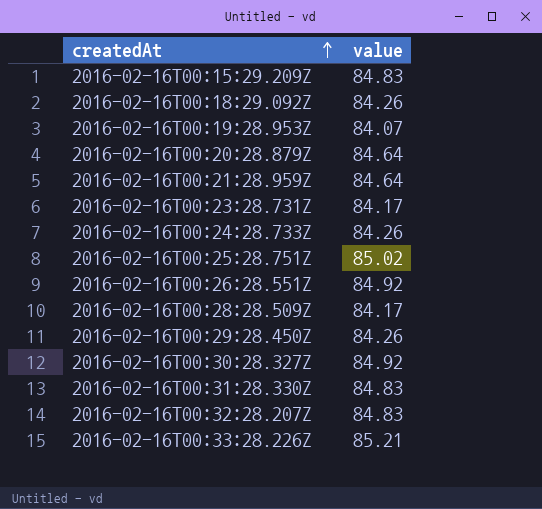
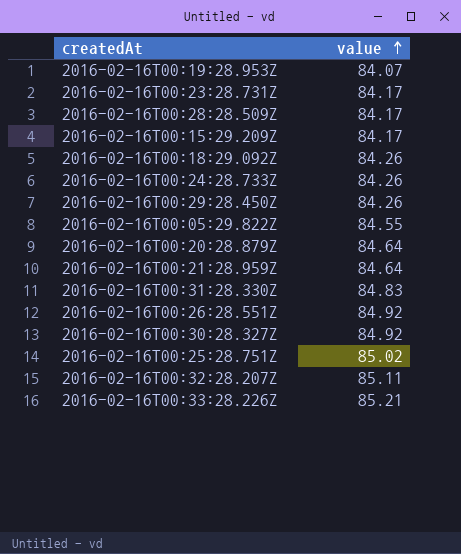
row order: createdAt ascending -> value ascending
2016-02-16T00:15:29.209Z | value: 84.83 -> 84.17
row 2016-02-16T00:05:29.822Z: none -> 84.55
2016-02-16T00:32:28.207Z | value: 84.83 -> 85.11

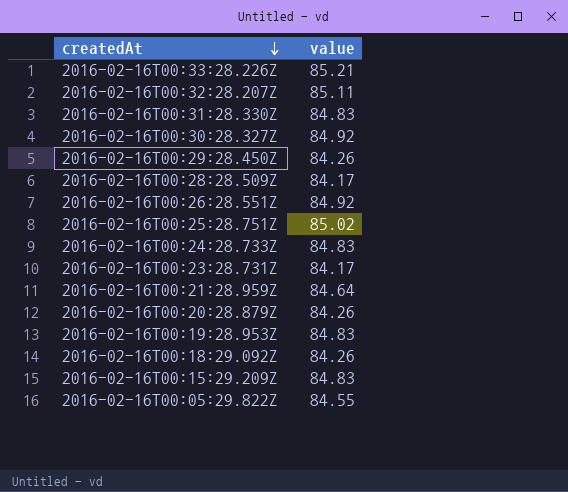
row order: value ascending -> createdAt descending
2016-02-16T00:24:28.733Z | value: 84.26 -> 84.83
2016-02-16T00:20:28.879Z | value: 84.64 -> 84.26
2016-02-16T00:19:28.953Z | value: 84.07 -> 84.83
2016-02-16T00:15:29.209Z | value: 84.17 -> 84.83

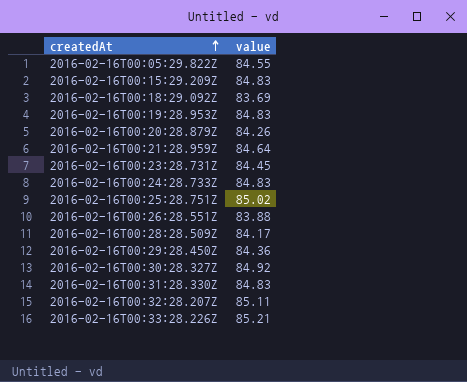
row order: createdAt descending -> createdAt ascending
2016-02-16T00:18:29.092Z | value: 84.26 -> 83.69
2016-02-16T00:23:28.731Z | value: 84.17 -> 84.45
2016-02-16T00:26:28.551Z | value: 84.92 -> 83.88
2016-02-16T00:29:28.450Z | value: 84.26 -> 84.36

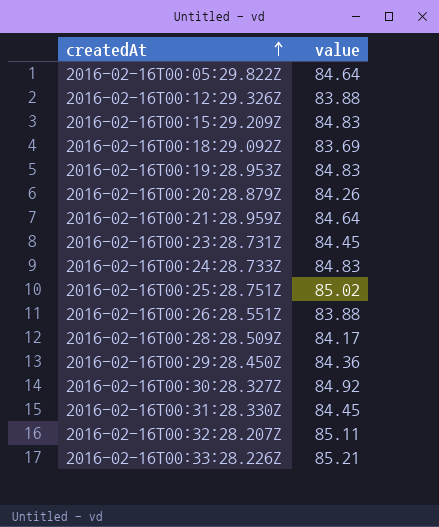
2016-02-16T00:05:29.822Z | value: 84.55 -> 84.64
row 2016-02-16T00:12:29.326Z: none -> 83.88
2016-02-16T00:31:28.330Z | value: 84.83 -> 84.45

